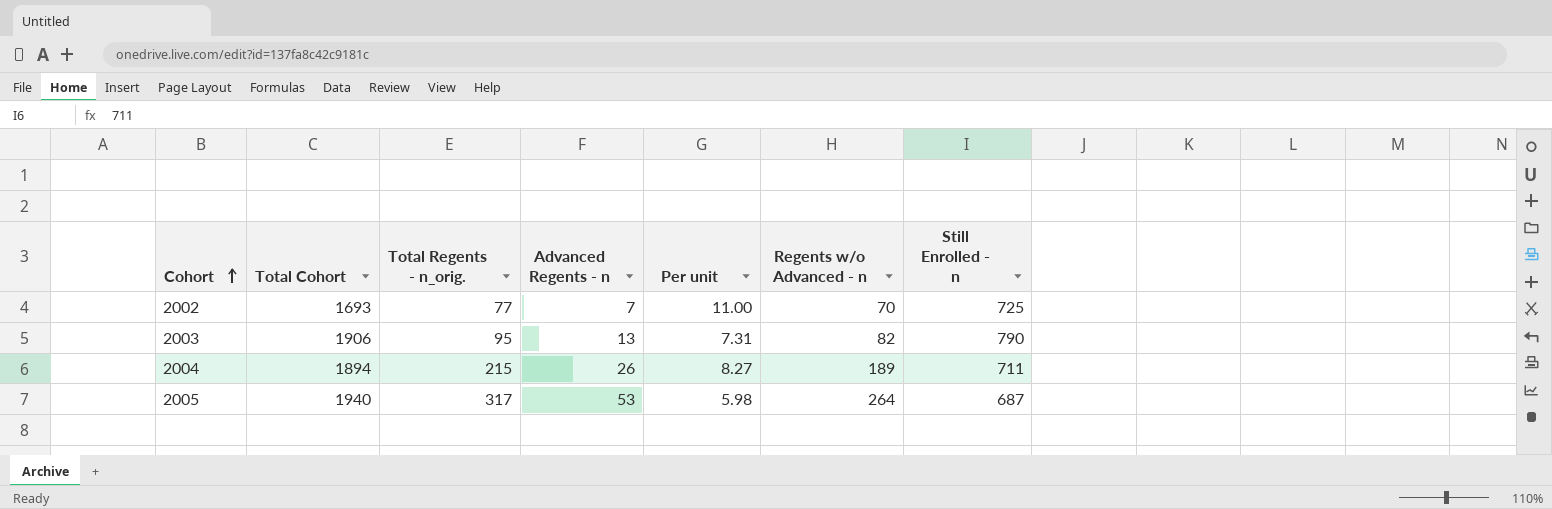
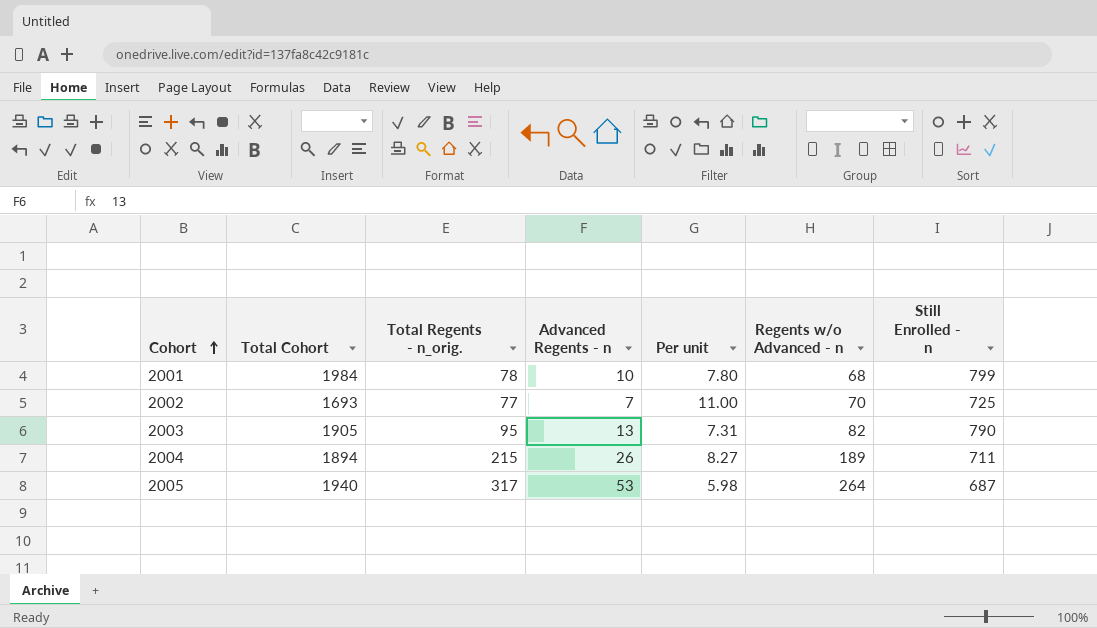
row 2001: none -> 1984 | 78 | 10 | 7.80 | 68 | 799
2003 | Total Cohort: 1906 -> 1905

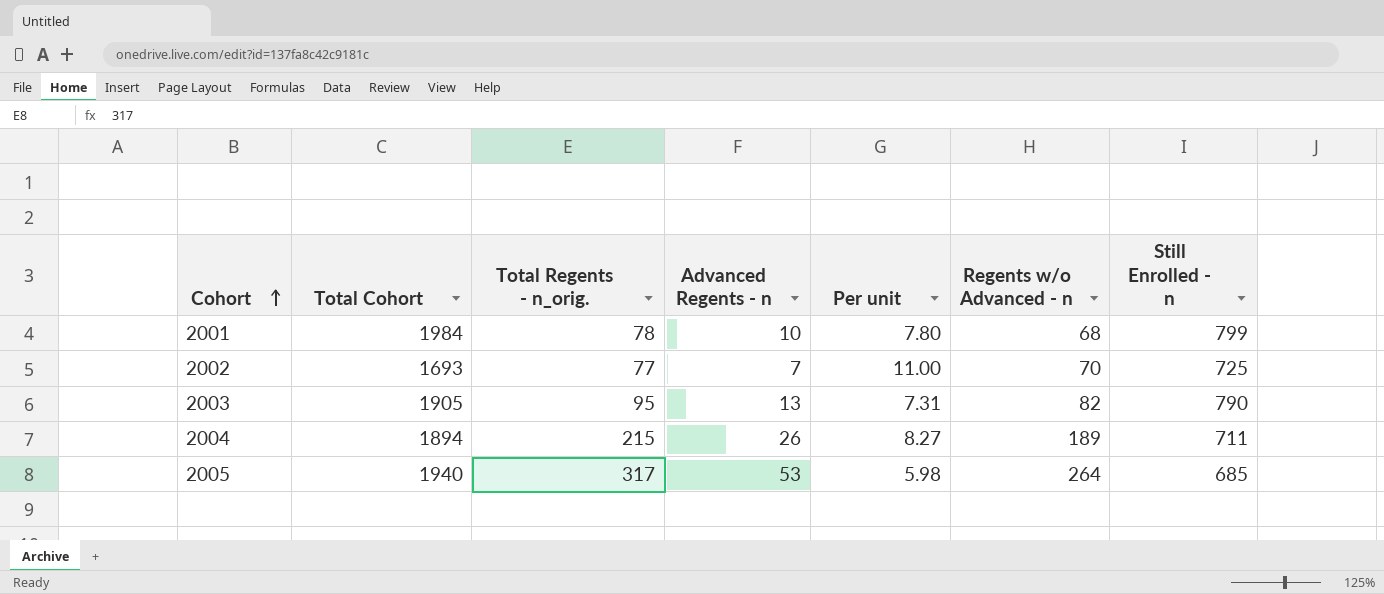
2005 | Still Enrolled - n: 687 -> 685

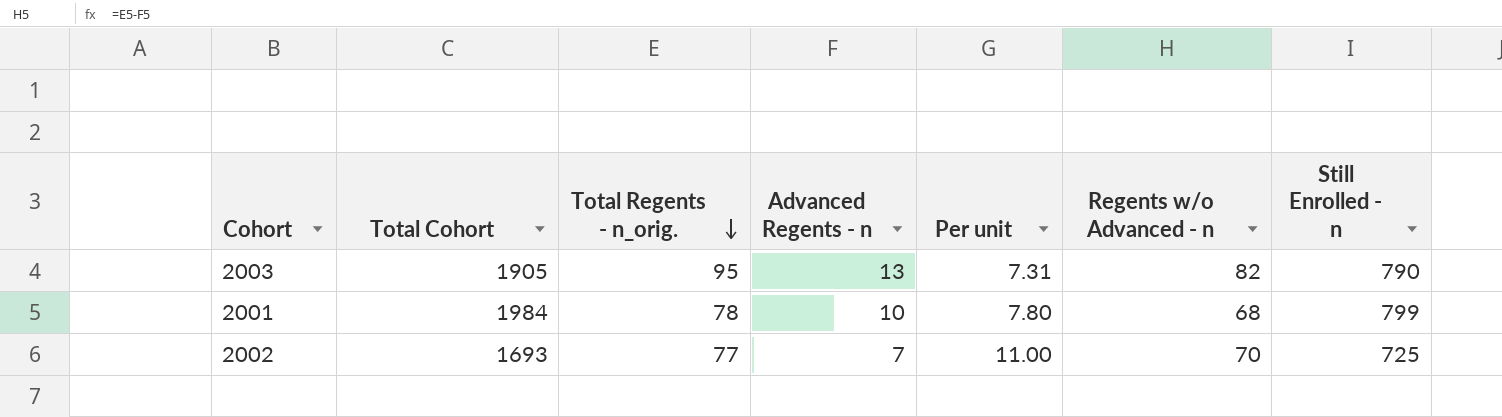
row order: Cohort ascending -> Total Regents - n_orig. descending
row 2004: 1894 | 215 | 26 | 8.27 | 189 | 711 -> none
row 2005: 1940 | 317 | 53 | 5.98 | 264 | 685 -> none

